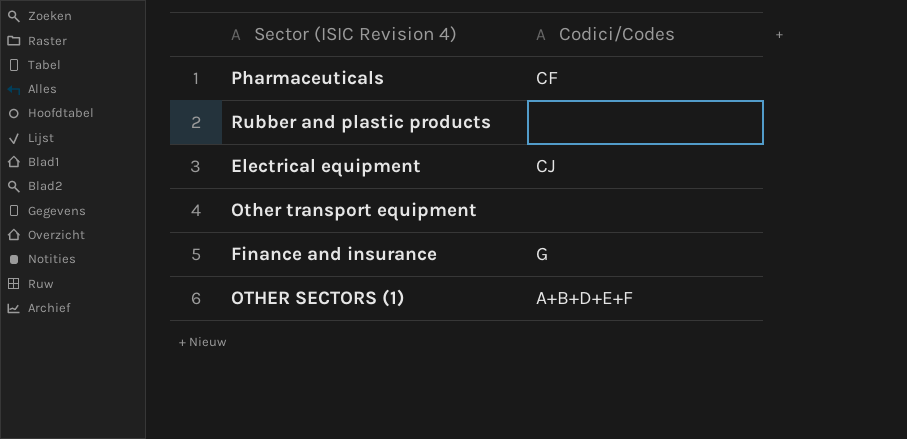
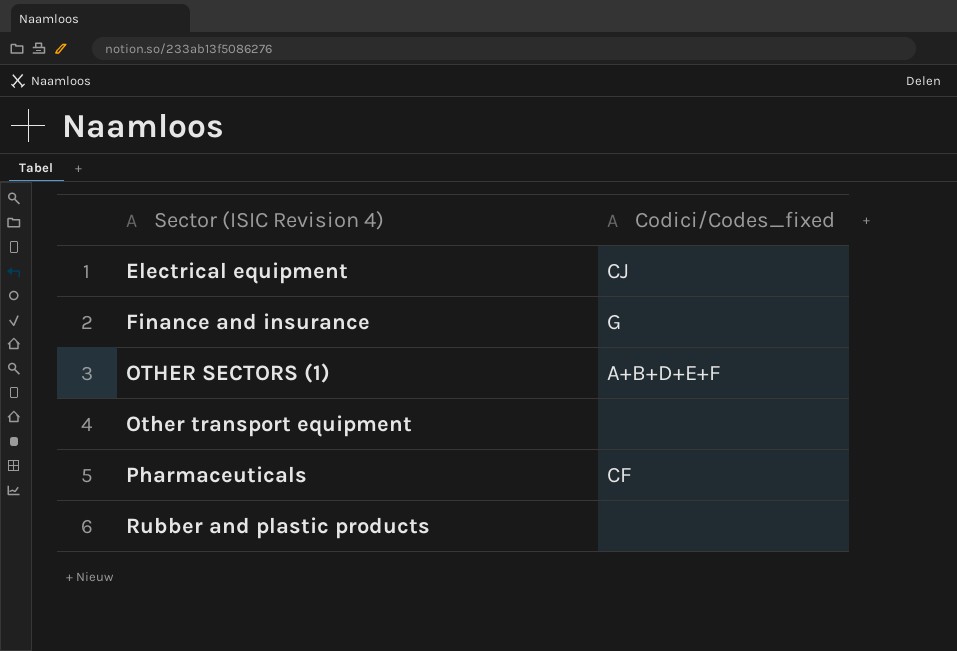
row order: none -> Sector (ISIC Revision 4) ascending
column name: Codici/Codes -> Codici/Codes_fixed

